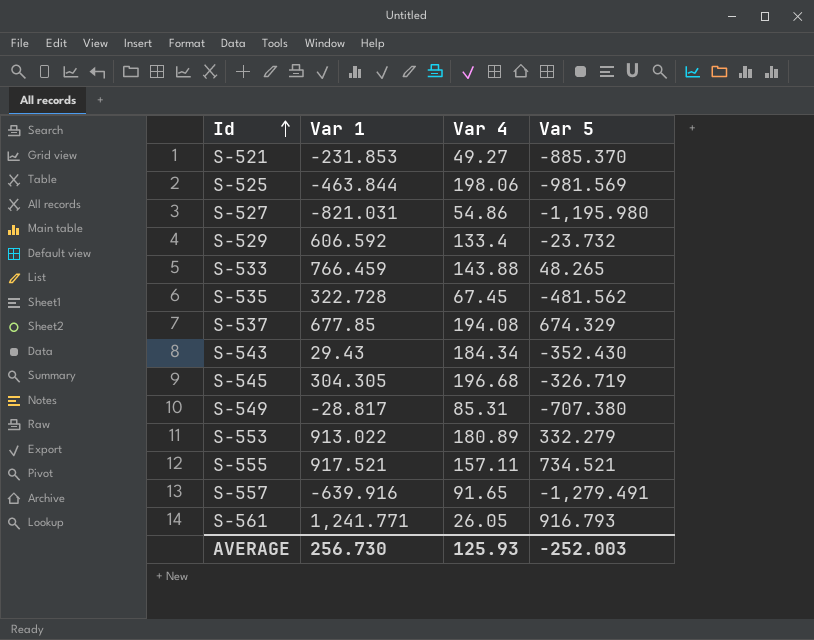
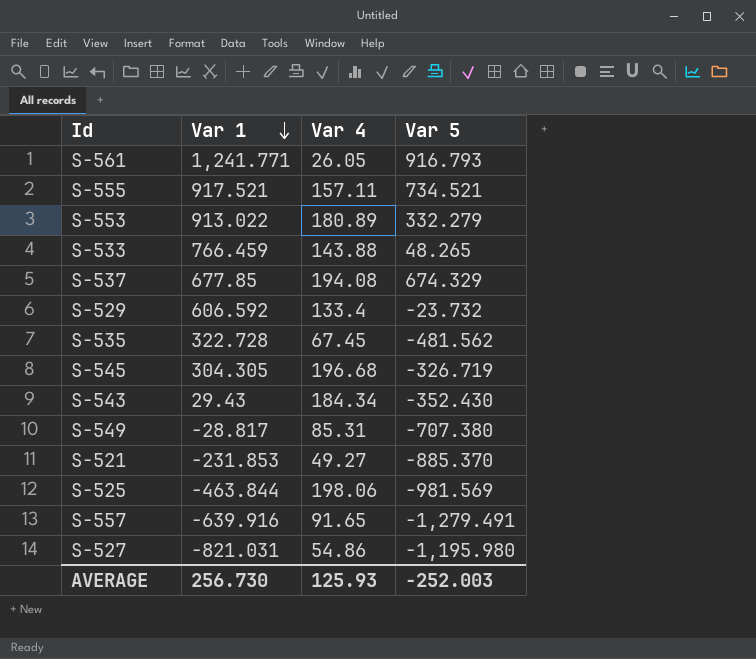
row order: Id ascending -> Var 1 descending

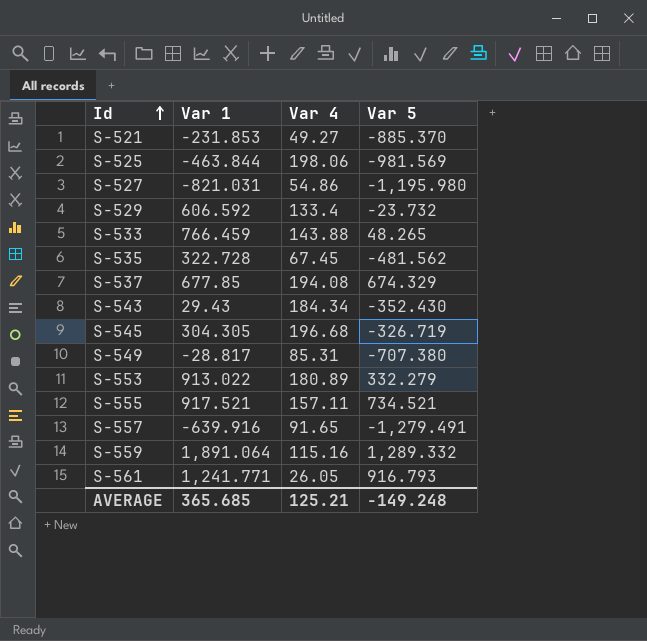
row order: Var 1 descending -> Id ascending
row S-559: none -> 1,891.064 | 115.16 | 1,289.332
AVERAGE | Var 1: 256.730 -> 365.685
AVERAGE | Var 4: 125.93 -> 125.21
AVERAGE | Var 5: -252.003 -> -149.248

